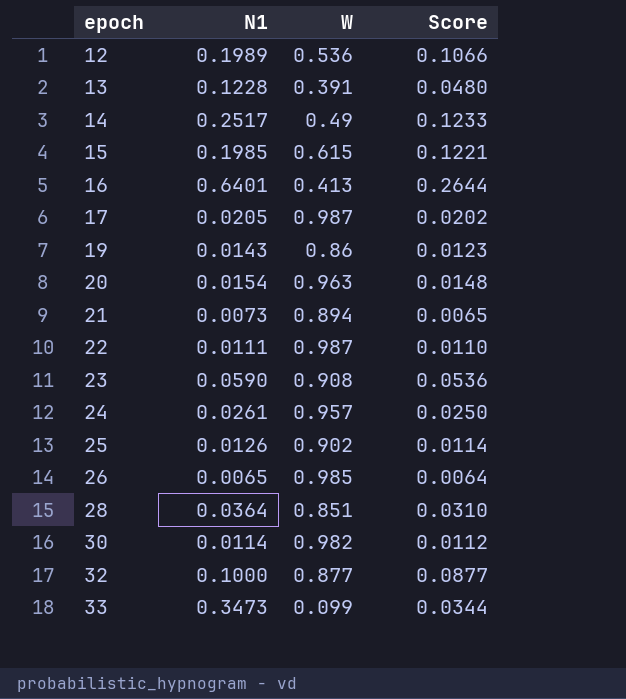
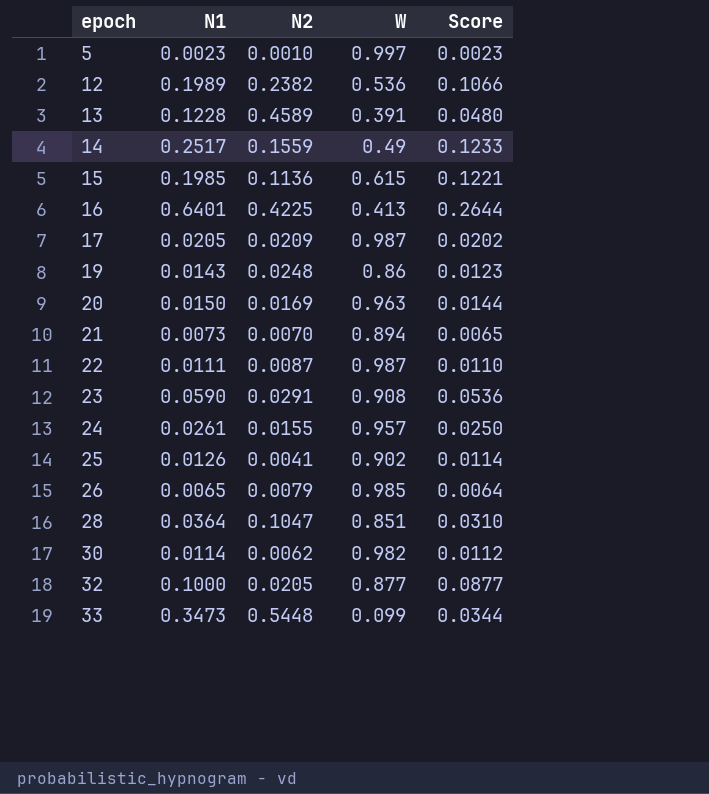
column N2 | position: none -> 3
row 5: none -> 0.0023 | 0.0010 | 0.997 | 0.0023
20 | N1: 0.0154 -> 0.0150
20 | Score: 0.0148 -> 0.0144

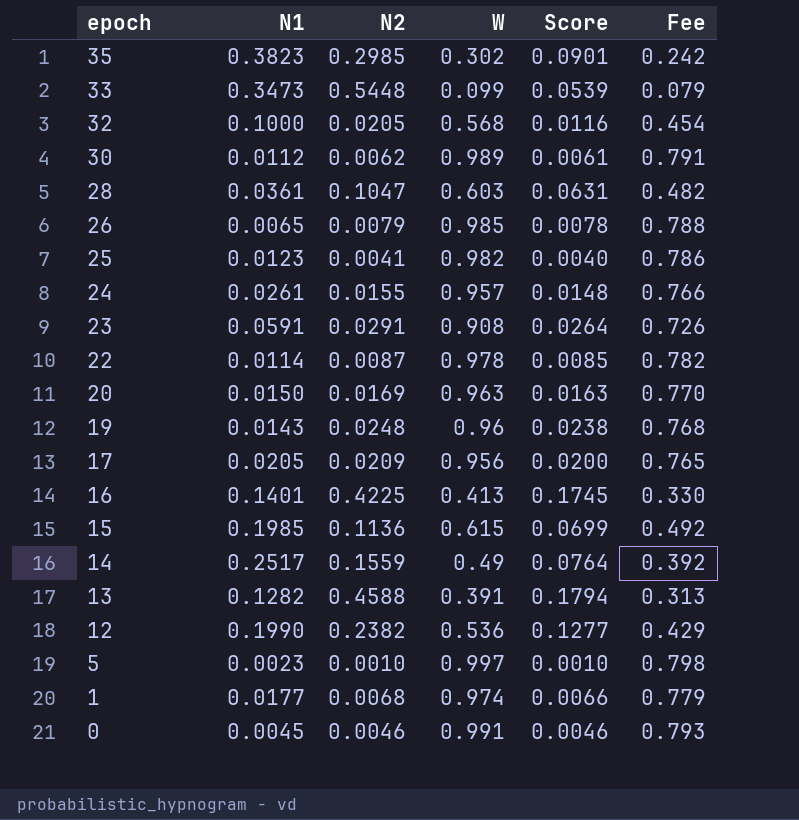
row order: epoch ascending -> epoch descending
column Score | formula: [N1] * [W] -> [N2] * [W]
column Fee | formula: none -> [W] * 0.8
row 21: 0.0073 | 0.0070 | 0.894 | 0.0065 -> none
row 35: none -> 0.3823 | 0.2985 | 0.302 | 0.0901 | 0.242
32 | W: 0.877 -> 0.568
30 | N1: 0.0114 -> 0.0112
30 | W: 0.982 -> 0.989
28 | N1: 0.0364 -> 0.0361
28 | W: 0.851 -> 0.603
25 | N1: 0.0126 -> 0.0123
25 | W: 0.902 -> 0.982
23 | N1: 0.0590 -> 0.0591
22 | N1: 0.0111 -> 0.0114
22 | W: 0.987 -> 0.978
19 | W: 0.86 -> 0.96
17 | W: 0.987 -> 0.956
16 | N1: 0.6401 -> 0.1401
13 | N1: 0.1228 -> 0.1282
13 | N2: 0.4589 -> 0.4588
12 | N1: 0.1989 -> 0.1990
row 1: none -> 0.0177 | 0.0068 | 0.974 | 0.0066 | 0.779
row 0: none -> 0.0045 | 0.0046 | 0.991 | 0.0046 | 0.793

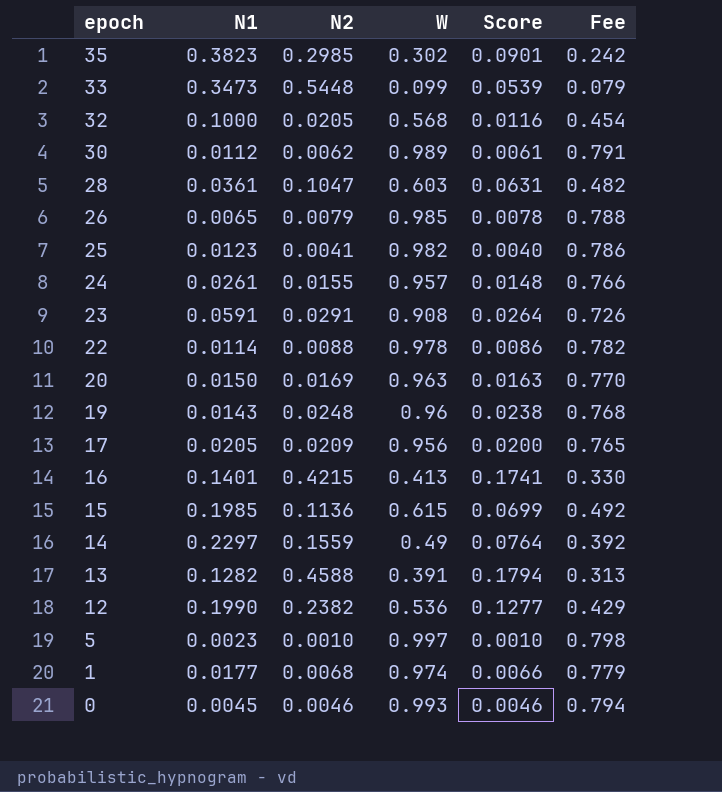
22 | N2: 0.0087 -> 0.0088
22 | Score: 0.0085 -> 0.0086
16 | N2: 0.4225 -> 0.4215
16 | Score: 0.1745 -> 0.1741
14 | N1: 0.2517 -> 0.2297
0 | W: 0.991 -> 0.993
0 | Fee: 0.793 -> 0.794

